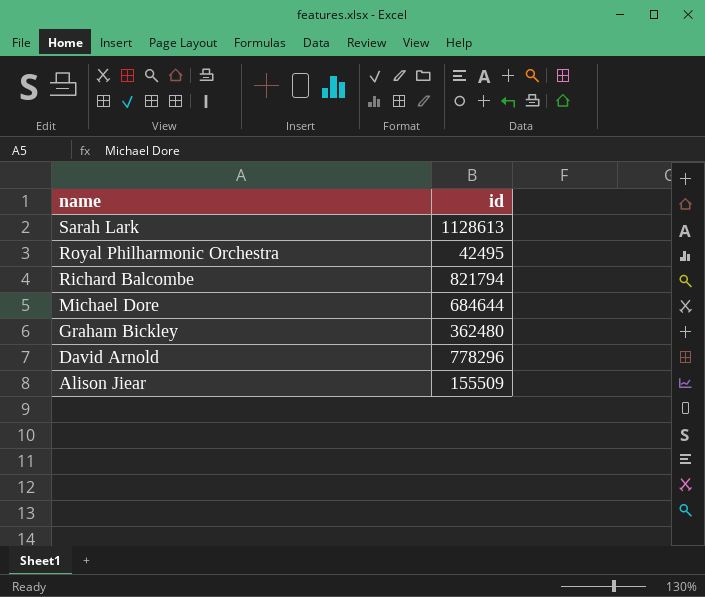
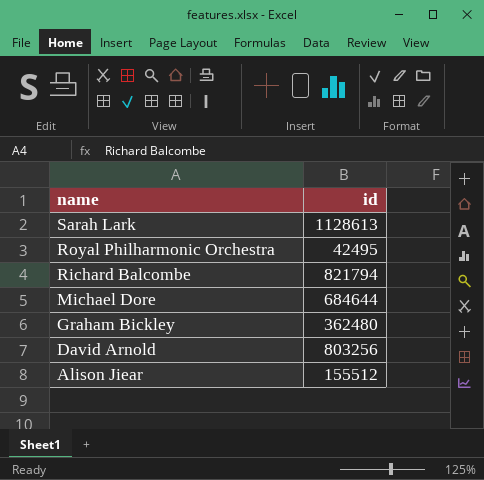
David Arnold | id: 778296 -> 803256
Alison Jiear | id: 155509 -> 155512

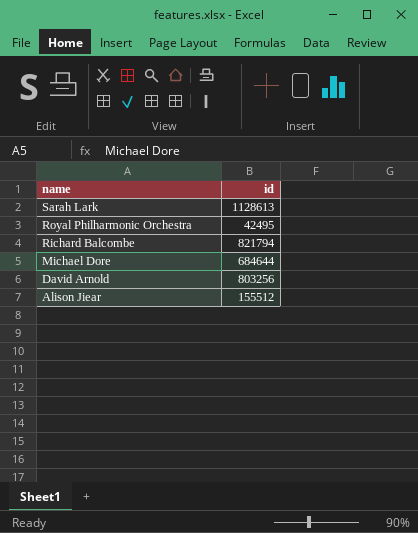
row Graham Bickley: 362480 -> none

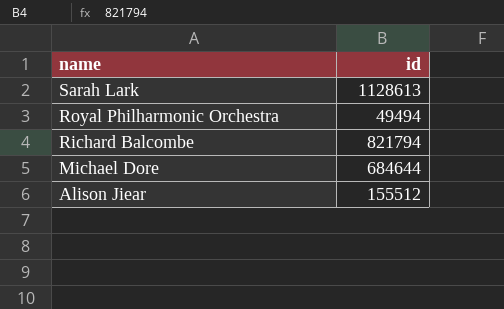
row David Arnold: 803256 -> none
Royal Philharmonic Orchestra | id: 42495 -> 49494

